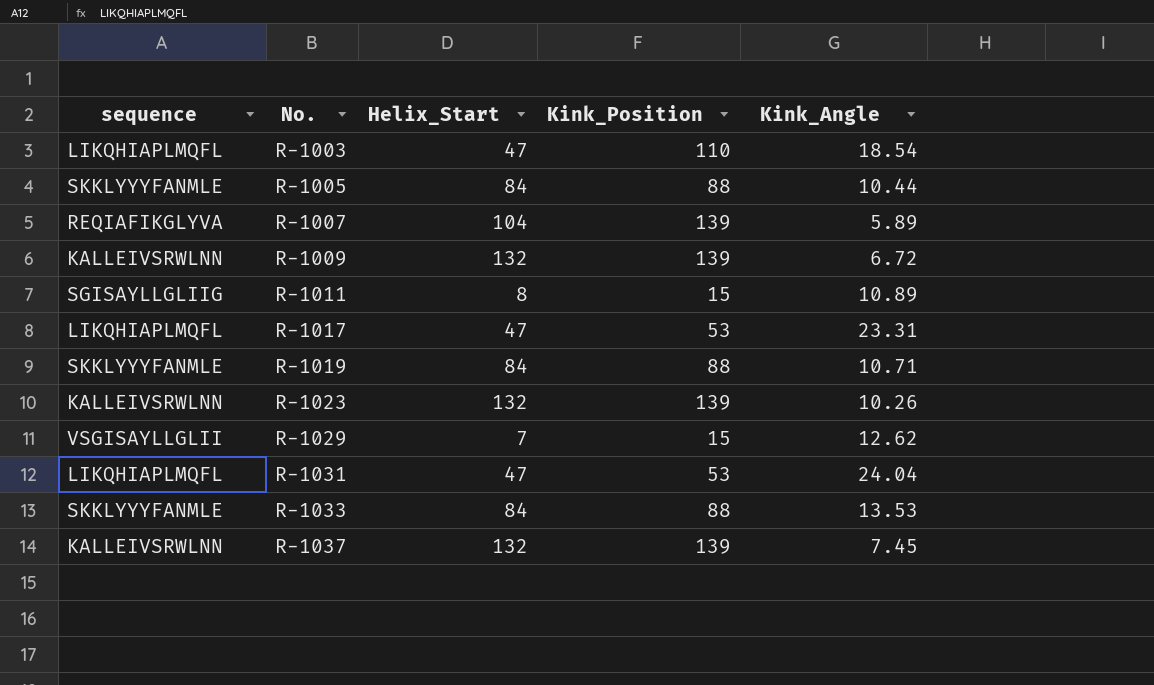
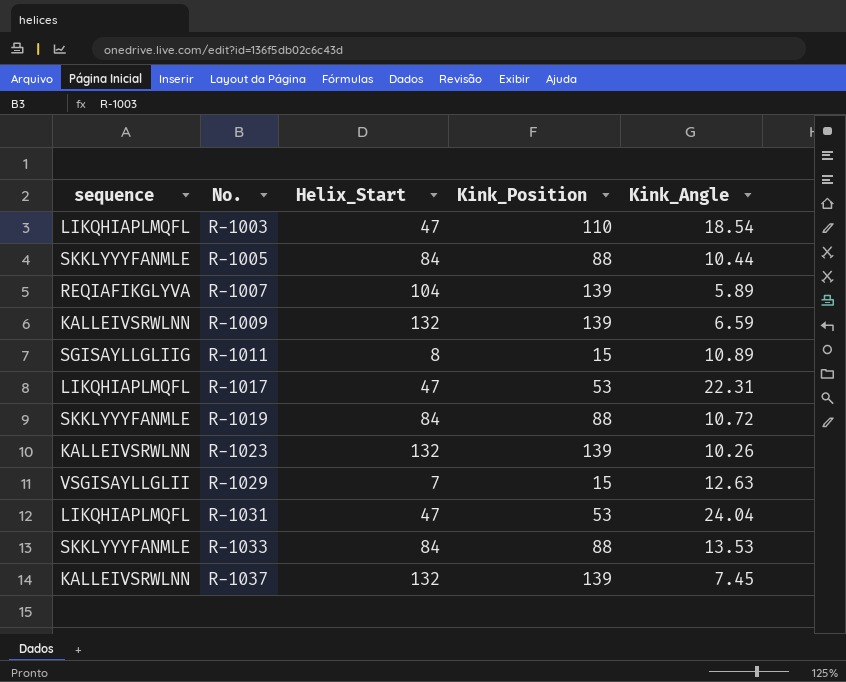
R-1009 | Kink_Angle: 6.72 -> 6.59
R-1017 | Kink_Angle: 23.31 -> 22.31
R-1019 | Kink_Angle: 10.71 -> 10.72
R-1029 | Kink_Angle: 12.62 -> 12.63

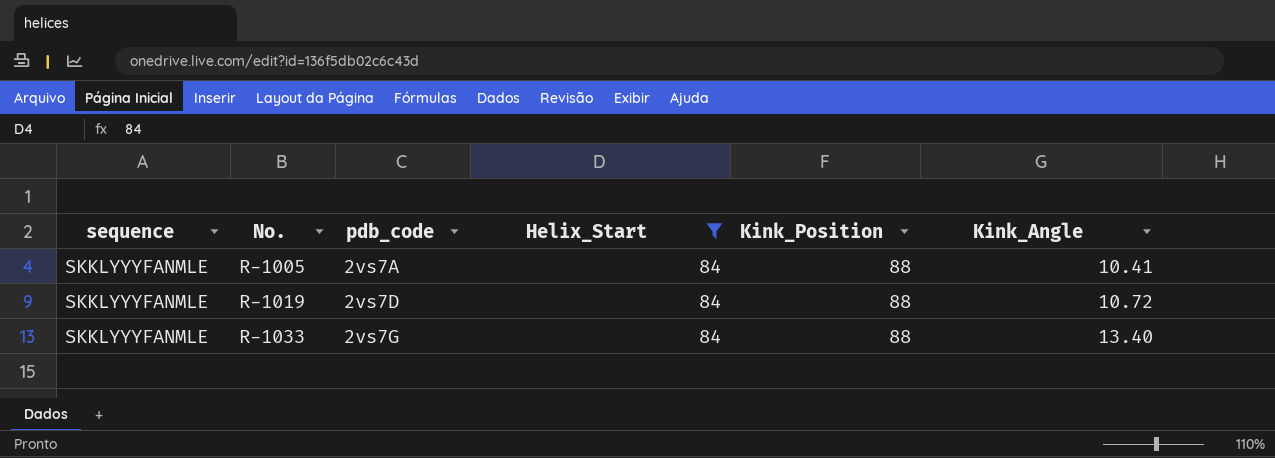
filter: none -> Helix_Start = 84
column pdb_code | position: none -> 3
R-1005 | Kink_Angle: 10.44 -> 10.41
R-1033 | Kink_Angle: 13.53 -> 13.40

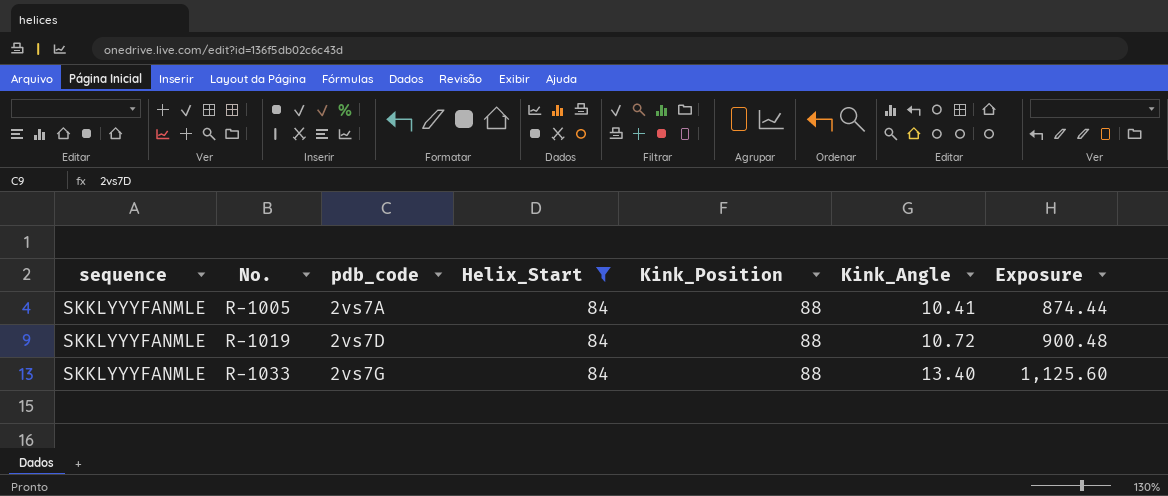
column Exposure | formula: none -> [Helix_Start] * [Kink_Angle]

